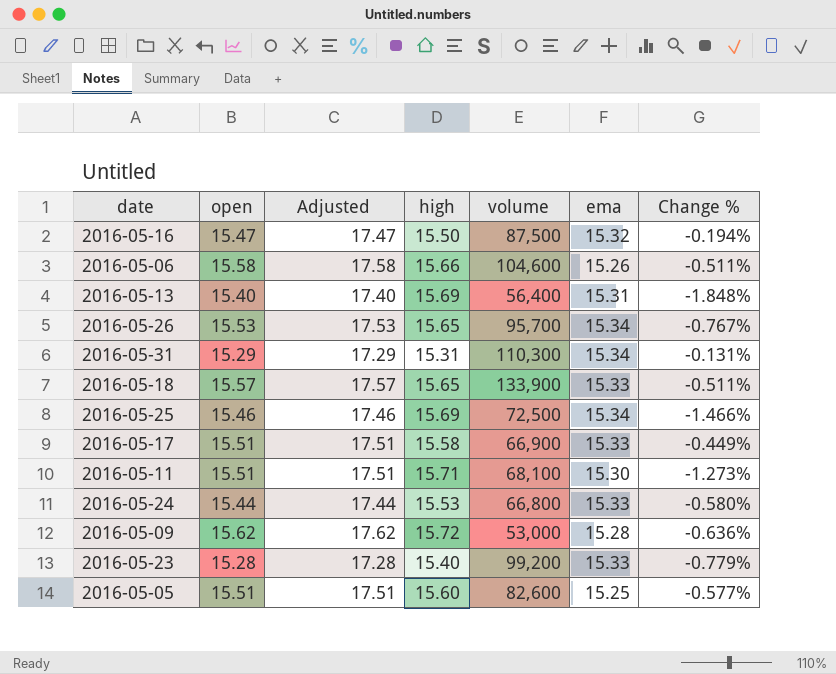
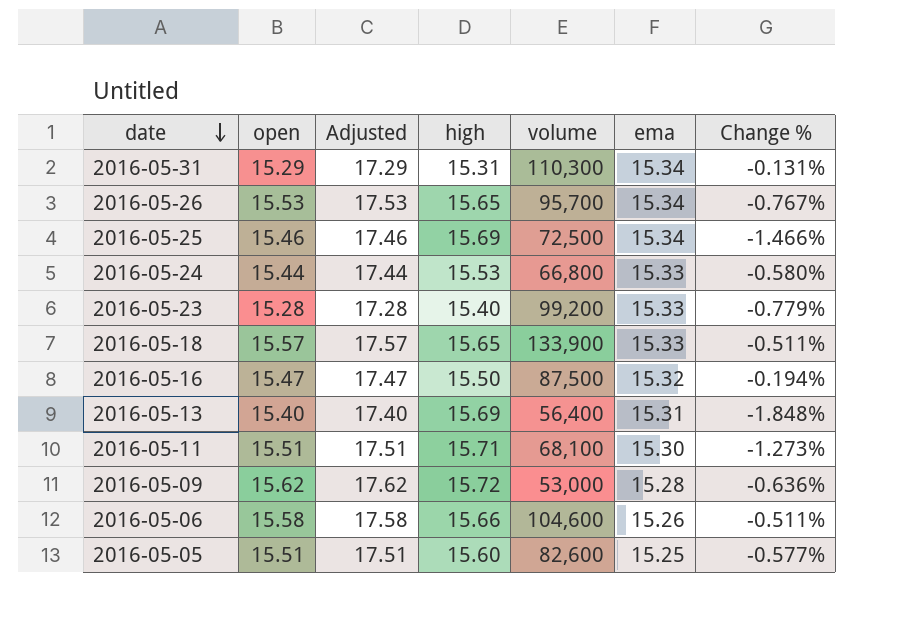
row order: none -> date descending
row 2016-05-17: 15.51 | 17.51 | 15.58 | 66,900 | 15.33 | -0.449% -> none

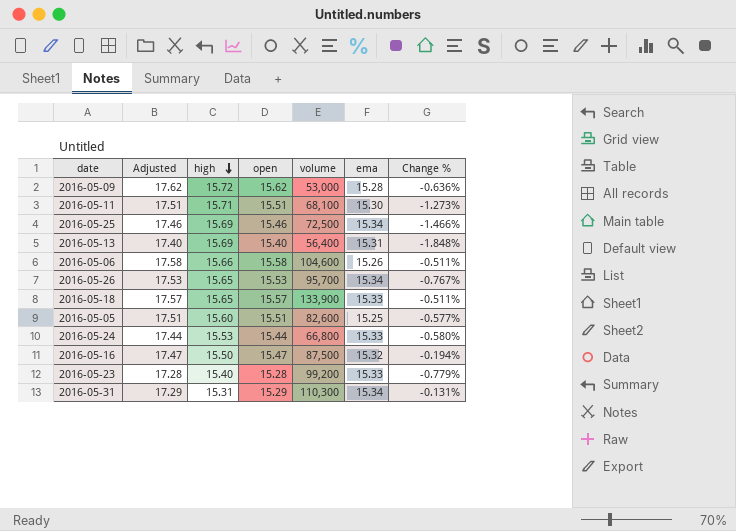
row order: date descending -> high descending
column open | position: 2 -> 4

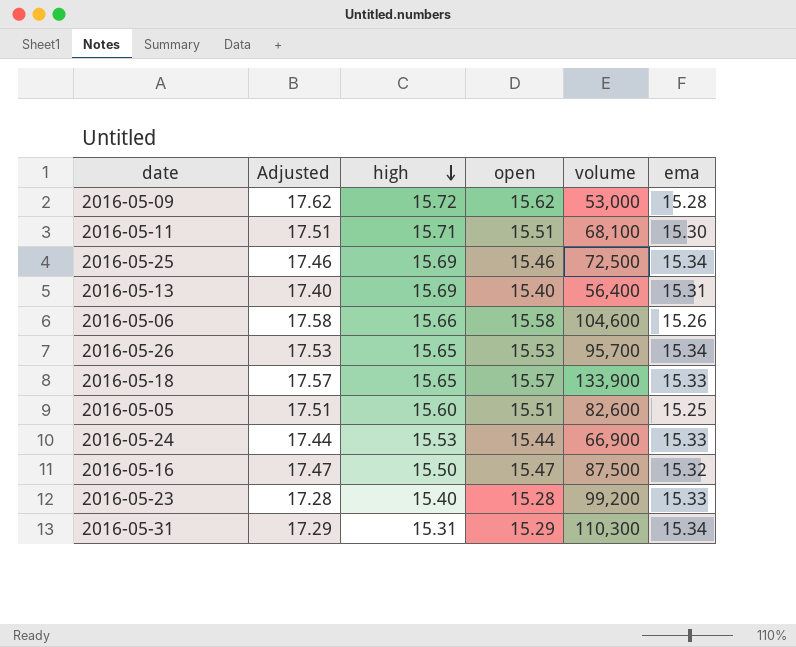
column Change % | formula: ([open] - [high]) / [high] -> none
2016-05-24 | volume: 66,800 -> 66,900

